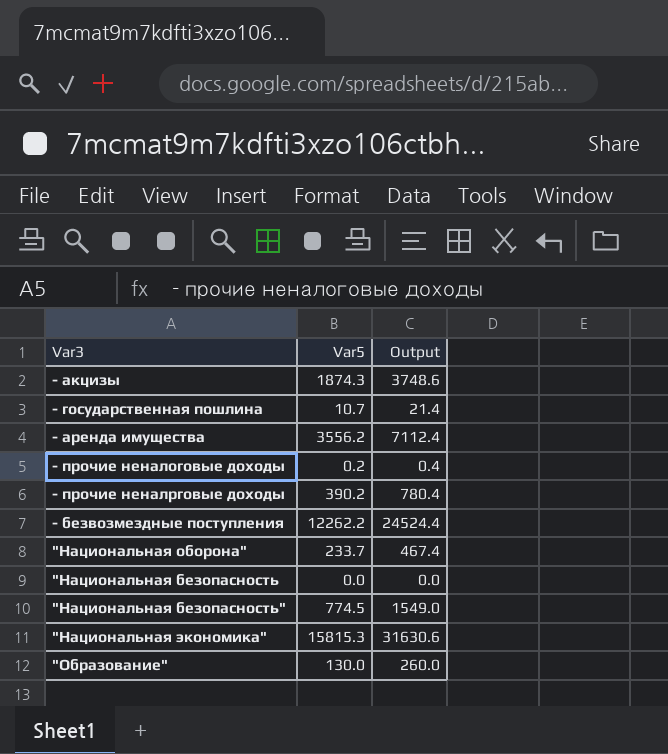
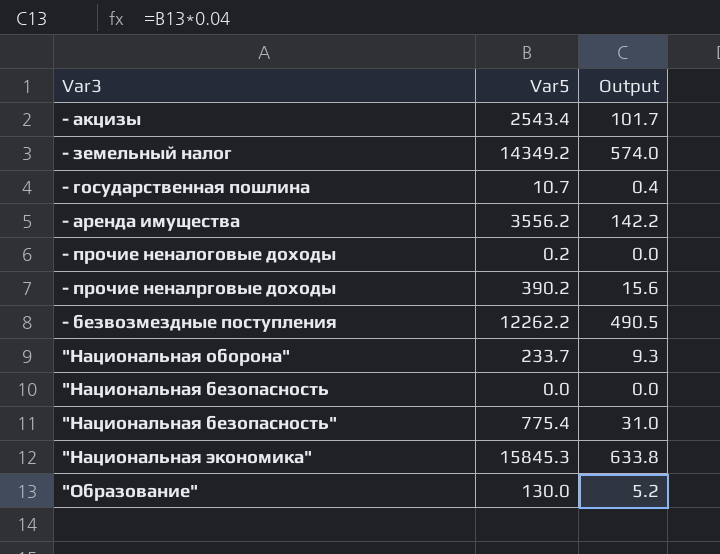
column Output | formula: [Var5] * 2 -> [Var5] * 0.04
- акцизы | Var5: 1874.3 -> 2543.4
row - земельный налог: none -> 14349.2 | 574.0
"Национальная безопасность" | Var5: 774.5 -> 775.4
"Национальная экономика" | Var5: 15815.3 -> 15845.3

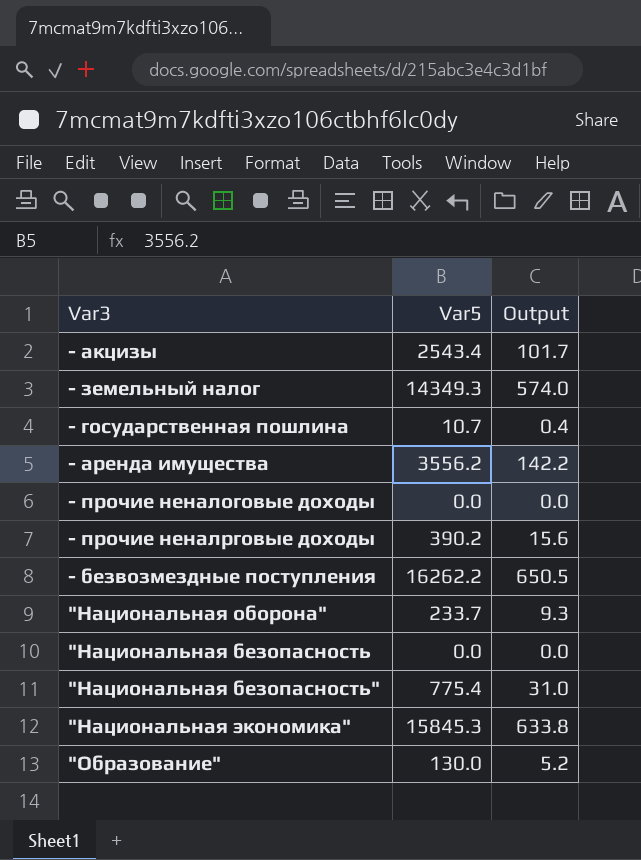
- земельный налог | Var5: 14349.2 -> 14349.3
- прочие неналоговые доходы | Var5: 0.2 -> 0.0
- безвозмездные поступления | Var5: 12262.2 -> 16262.2
- безвозмездные поступления | Output: 490.5 -> 650.5

